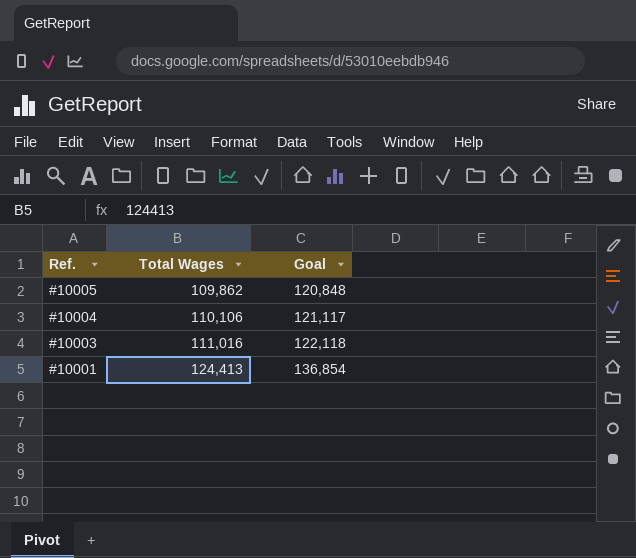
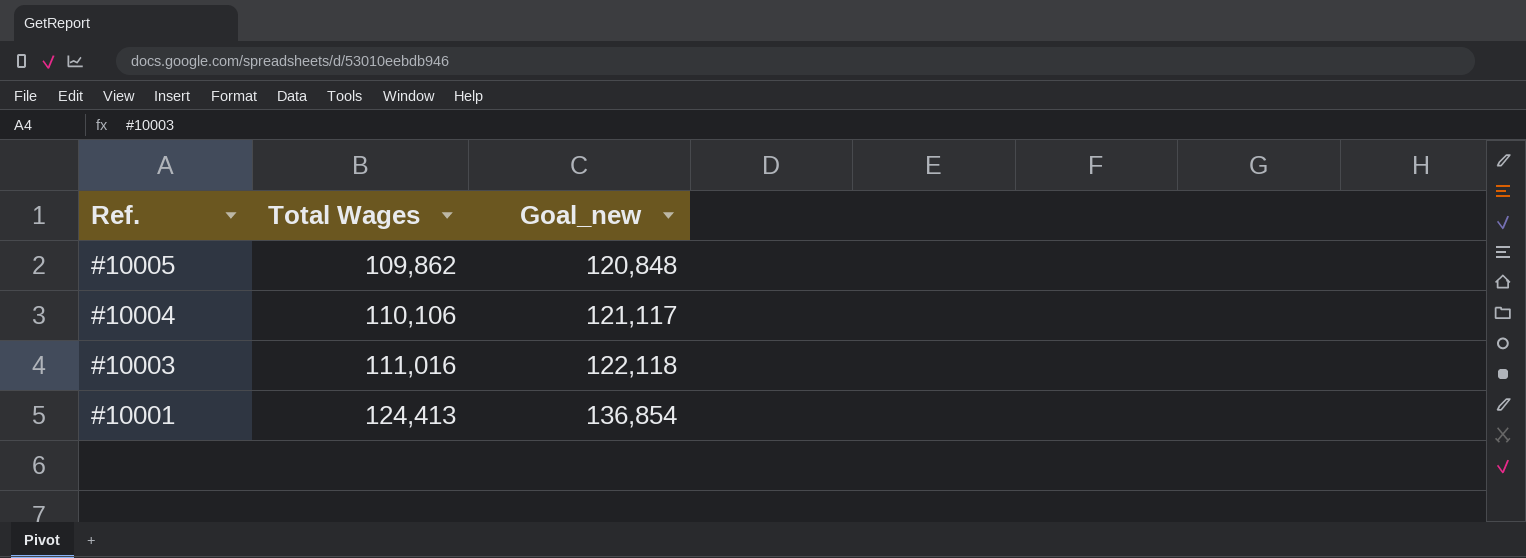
column name: Goal -> Goal_new

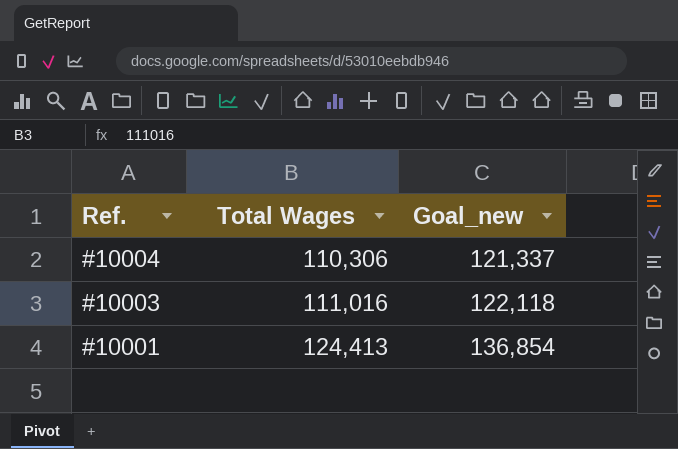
row #10005: 109,862 | 120,848 -> none
#10004 | Total Wages: 110,106 -> 110,306
#10004 | Goal_new: 121,117 -> 121,337

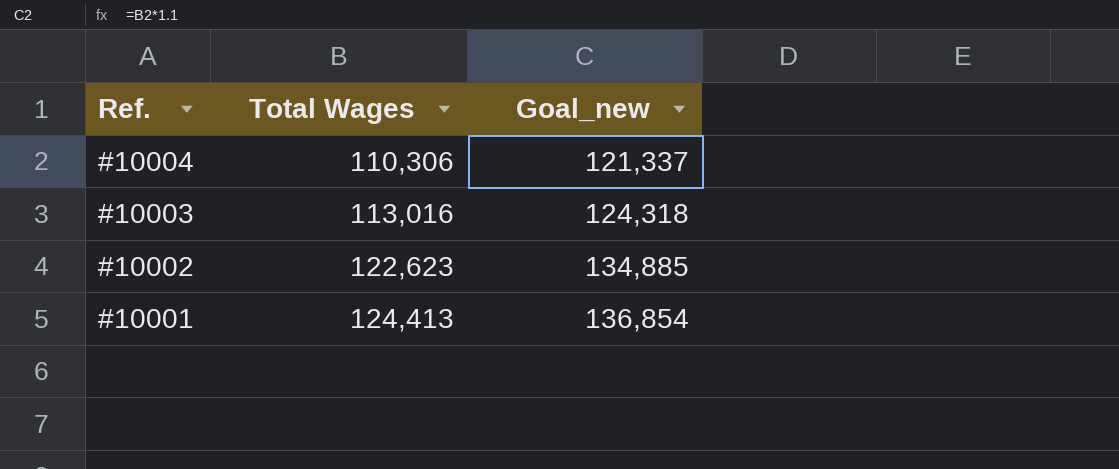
#10003 | Total Wages: 111,016 -> 113,016
#10003 | Goal_new: 122,118 -> 124,318
row #10002: none -> 122,623 | 134,885

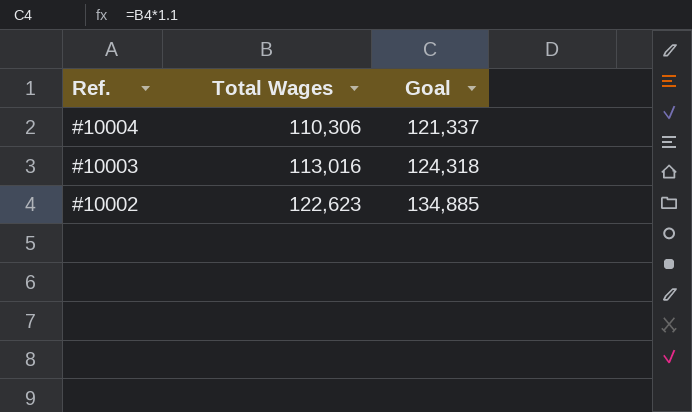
column name: Goal_new -> Goal
row #10001: 124,413 | 136,854 -> none

